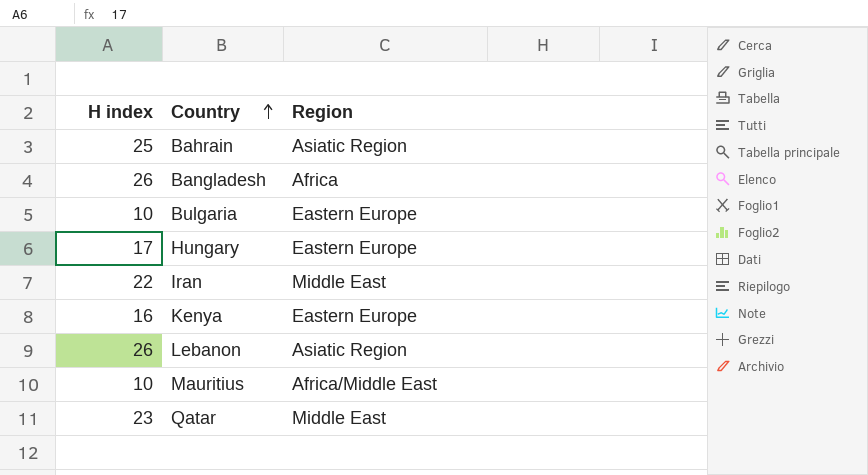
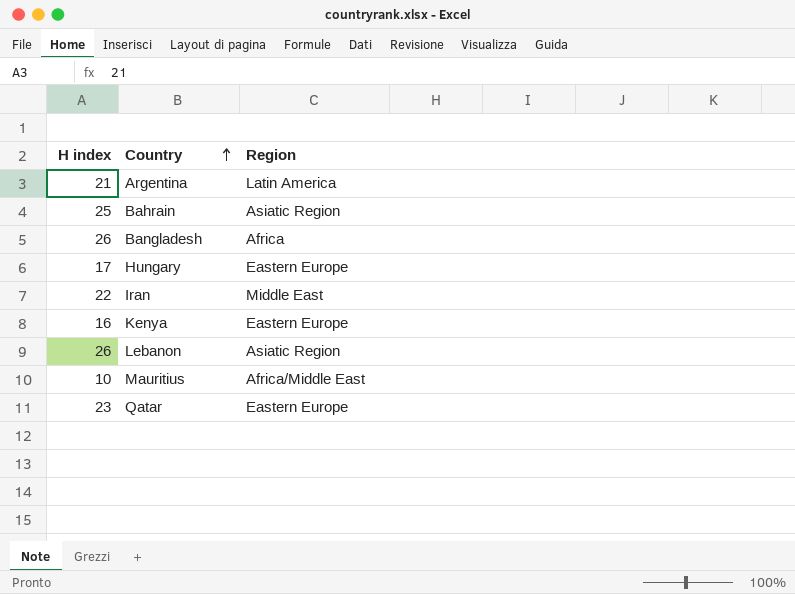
row Bulgaria: 10 | Eastern Europe -> none
row Argentina: none -> 21 | Latin America
Qatar | Region: Middle East -> Eastern Europe

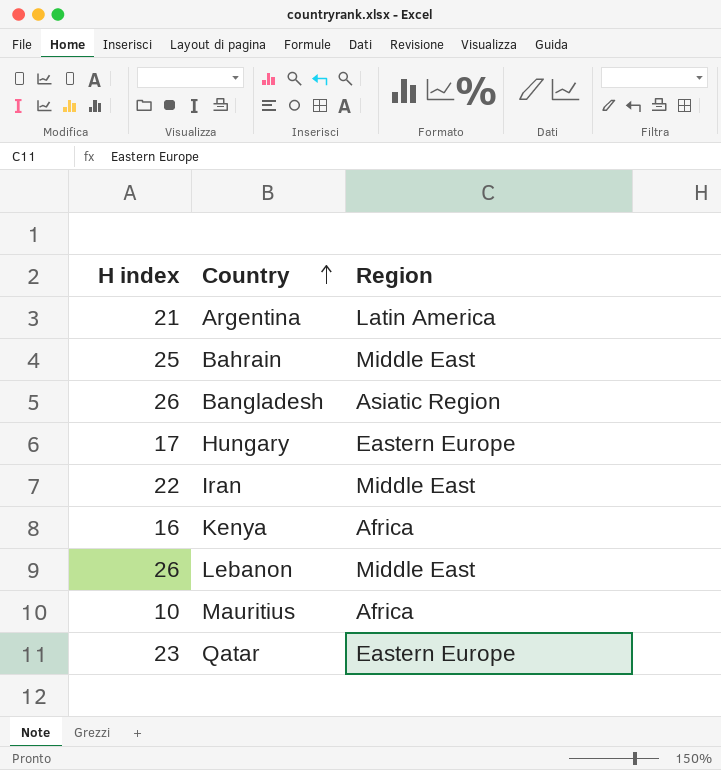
Bahrain | Region: Asiatic Region -> Middle East
Bangladesh | Region: Africa -> Asiatic Region
Kenya | Region: Eastern Europe -> Africa
Lebanon | Region: Asiatic Region -> Middle East
Mauritius | Region: Africa/Middle East -> Africa

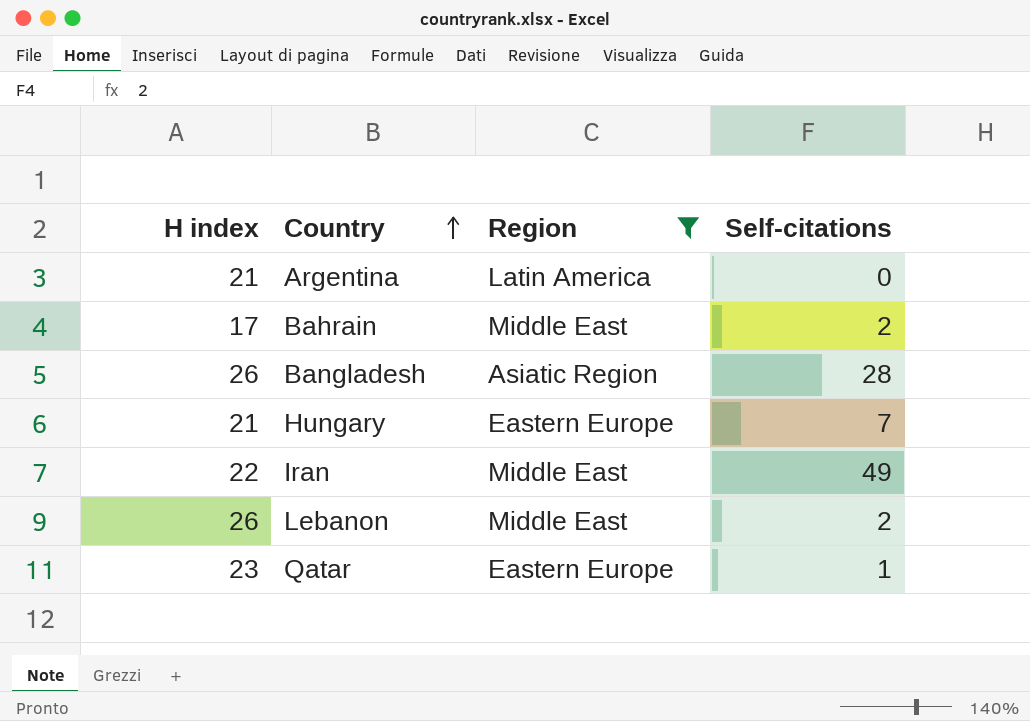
filter: none -> Region != Africa
column Self-citations | position: none -> 4
Bahrain | H index: 25 -> 17
Hungary | H index: 17 -> 21

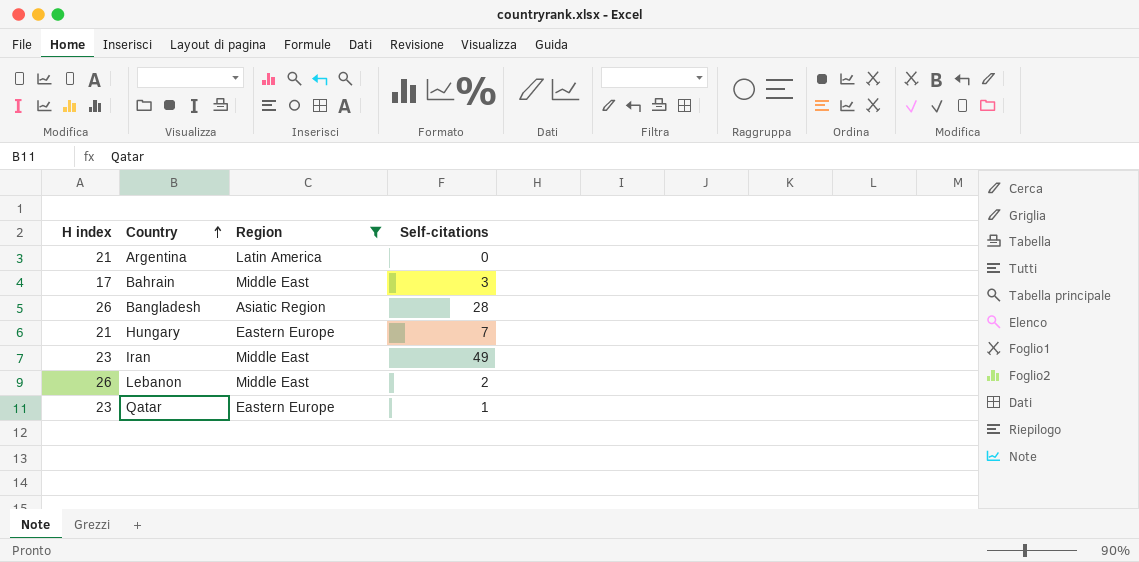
Bahrain | Self-citations: 2 -> 3
Iran | H index: 22 -> 23

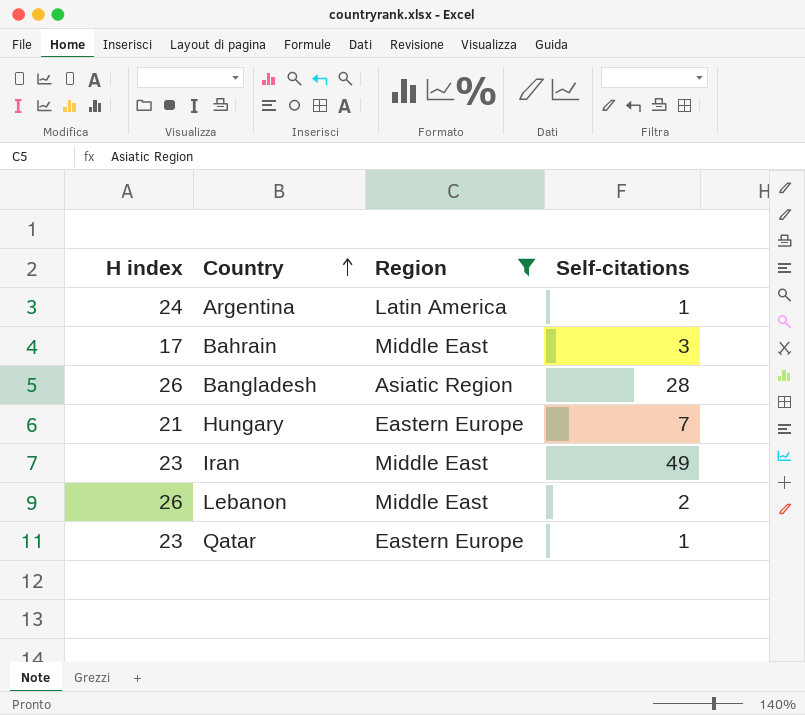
Argentina | H index: 21 -> 24
Argentina | Self-citations: 0 -> 1

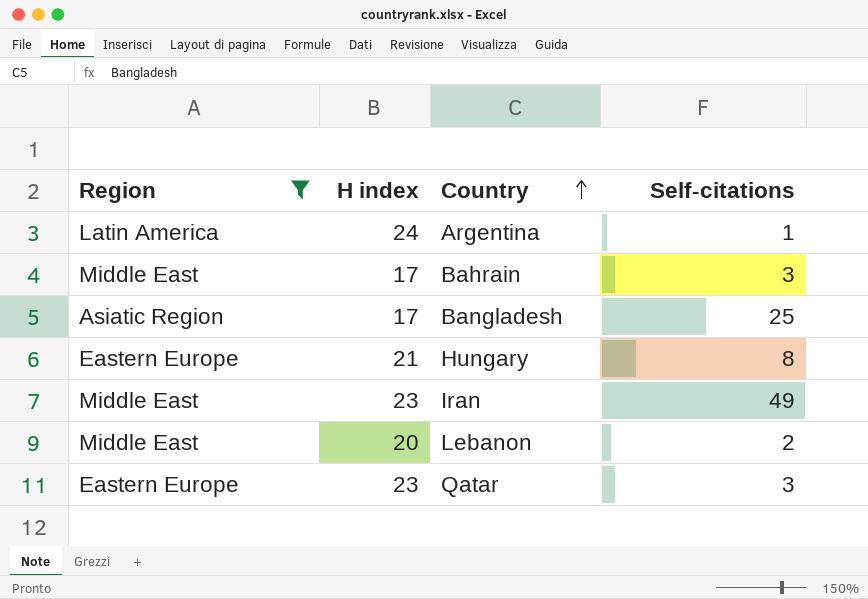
column Region | position: 3 -> 1
Bangladesh | H index: 26 -> 17
Bangladesh | Self-citations: 28 -> 25
Hungary | Self-citations: 7 -> 8
Lebanon | H index: 26 -> 20
Qatar | Self-citations: 1 -> 3

